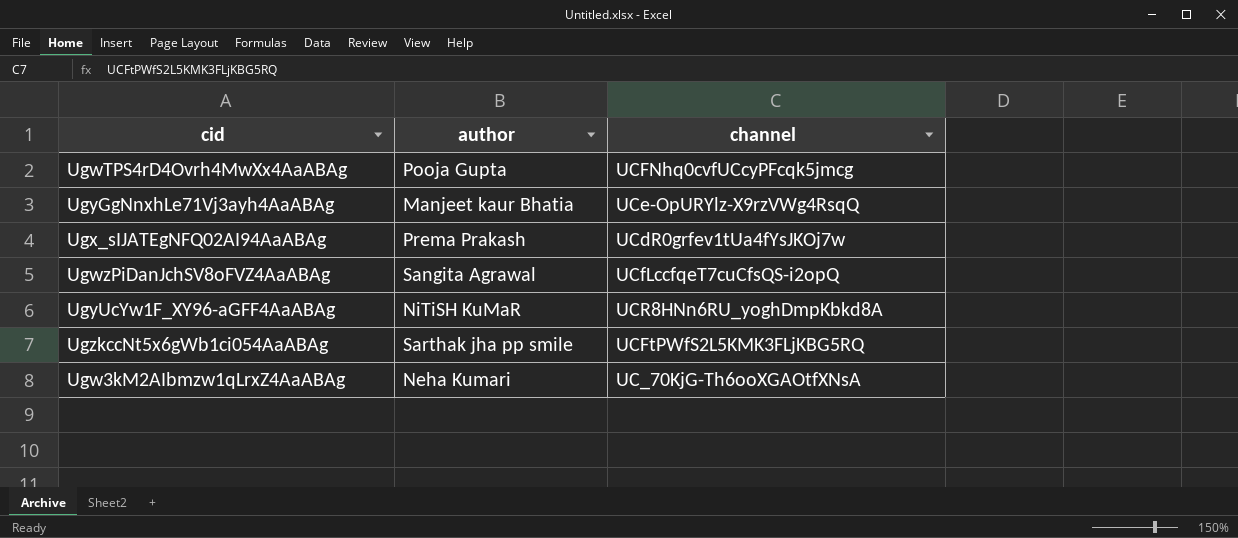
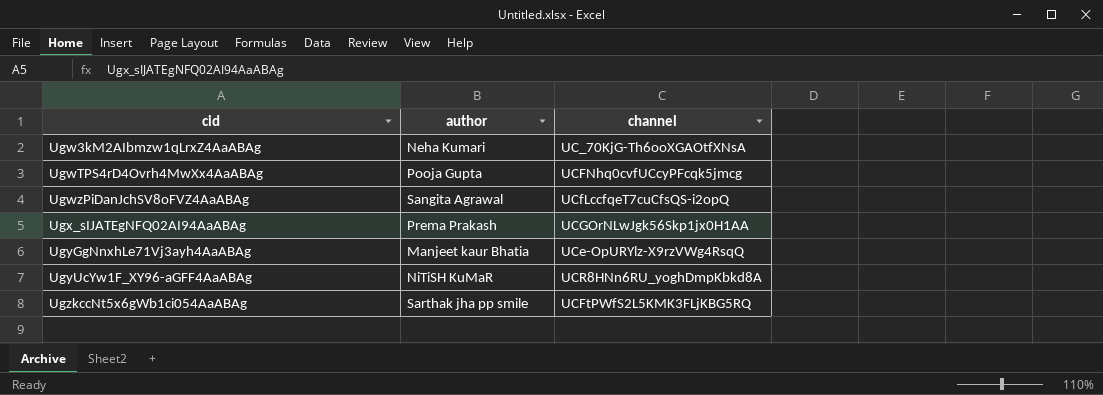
row order: none -> cid ascending
Ugx_sIJATEgNFQ02AI94AaABAg | channel: UCdR0grfev1tUa4fYsJKOj7w -> UCGOrNLwJgk56Skp1jx0H1AA

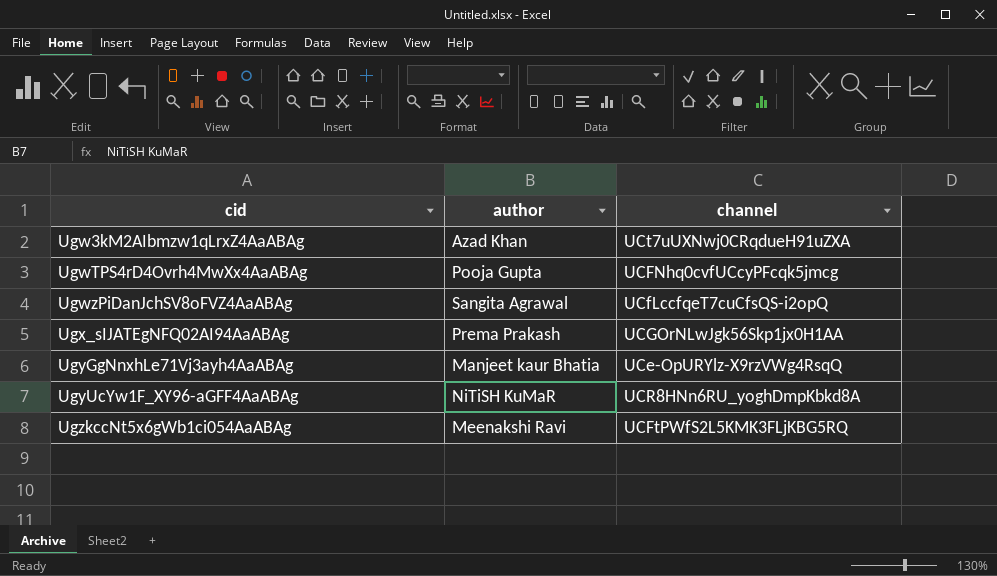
Ugw3kM2AIbmzw1qLrxZ4AaABAg | author: Neha Kumari -> Azad Khan
Ugw3kM2AIbmzw1qLrxZ4AaABAg | channel: UC_70KjG-Th6ooXGAOtfXNsA -> UCt7uUXNwj0CRqdueH91uZXA
UgzkccNt5x6gWb1ci054AaABAg | author: Sarthak jha pp smile -> Meenakshi Ravi

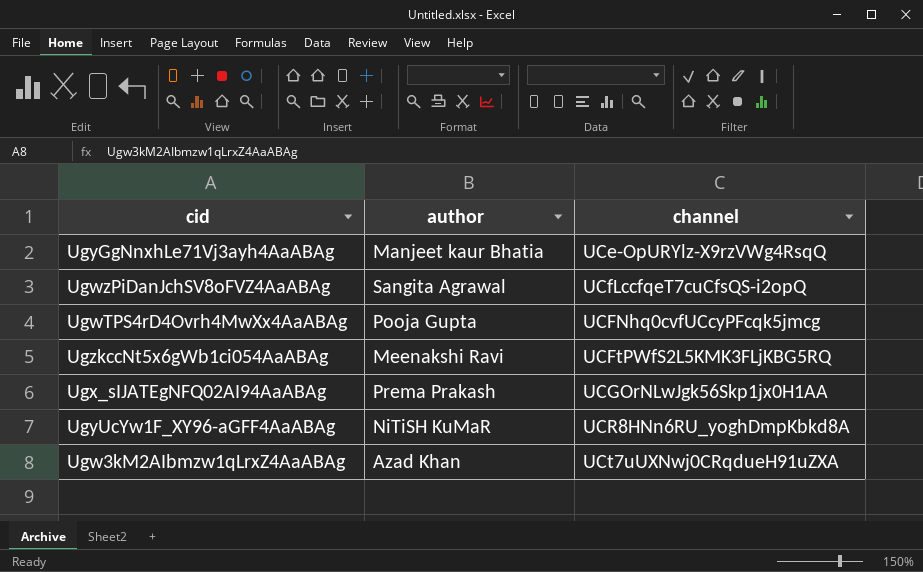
row order: cid ascending -> channel ascending

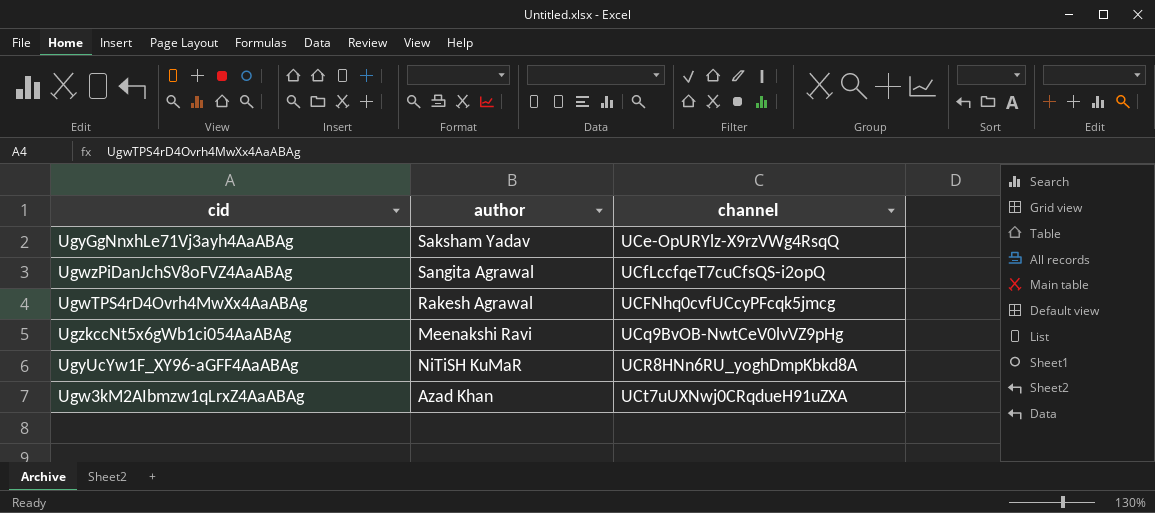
row Ugx_sIJATEgNFQ02AI94AaABAg: Prema Prakash | UCGOrNLwJgk56Skp1jx0H1AA -> none
UgyGgNnxhLe71Vj3ayh4AaABAg | author: Manjeet kaur Bhatia -> Saksham Yadav
UgwTPS4rD4Ovrh4MwXx4AaABAg | author: Pooja Gupta -> Rakesh Agrawal
UgzkccNt5x6gWb1ci054AaABAg | channel: UCFtPWfS2L5KMK3FLjKBG5RQ -> UCq9BvOB-NwtCeV0lvVZ9pHg

